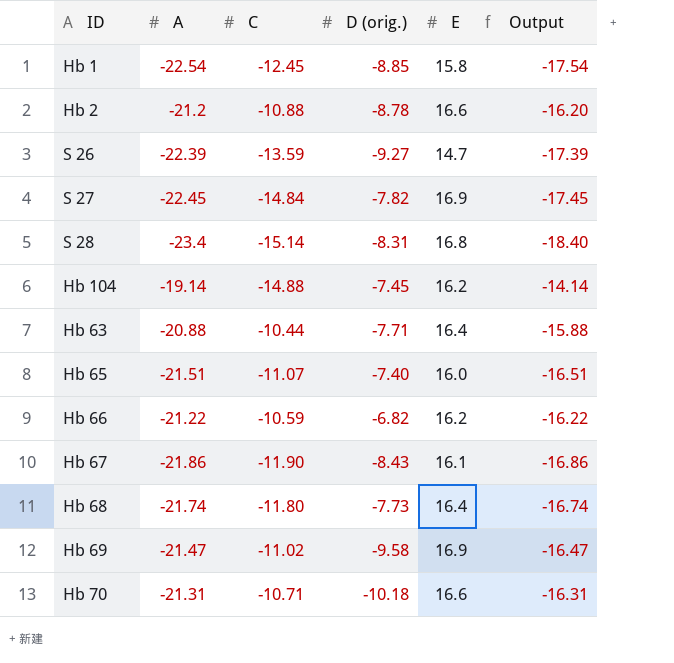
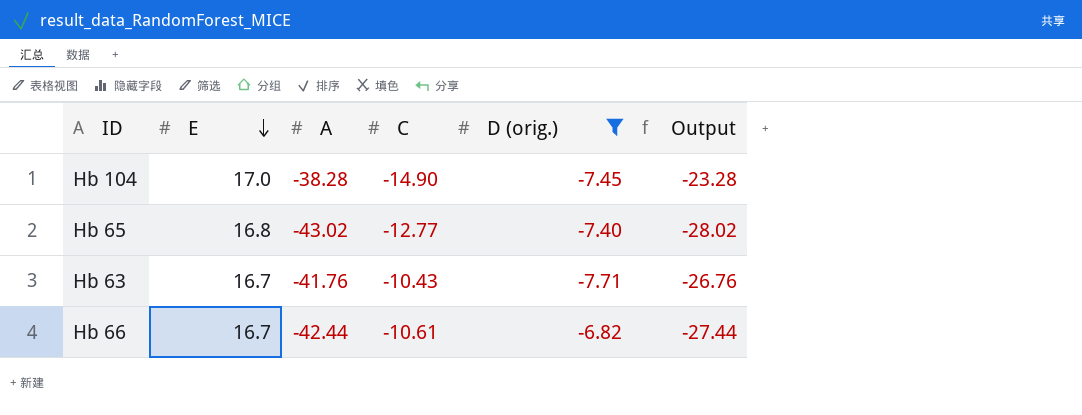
filter: none -> D (orig.) >= -7.71
row order: none -> E descending
column E | position: 5 -> 2
column Output | formula: [A] + 5 -> [A] + 15
Hb 104 | E: 16.2 -> 17.0
Hb 104 | A: -19.14 -> -38.28
Hb 104 | C: -14.88 -> -14.90
Hb 65 | E: 16.0 -> 16.8
Hb 65 | A: -21.51 -> -43.02
Hb 65 | C: -11.07 -> -12.77
Hb 63 | E: 16.4 -> 16.7
Hb 63 | A: -20.88 -> -41.76
Hb 63 | C: -10.44 -> -10.43
Hb 66 | E: 16.2 -> 16.7
Hb 66 | A: -21.22 -> -42.44
Hb 66 | C: -10.59 -> -10.61

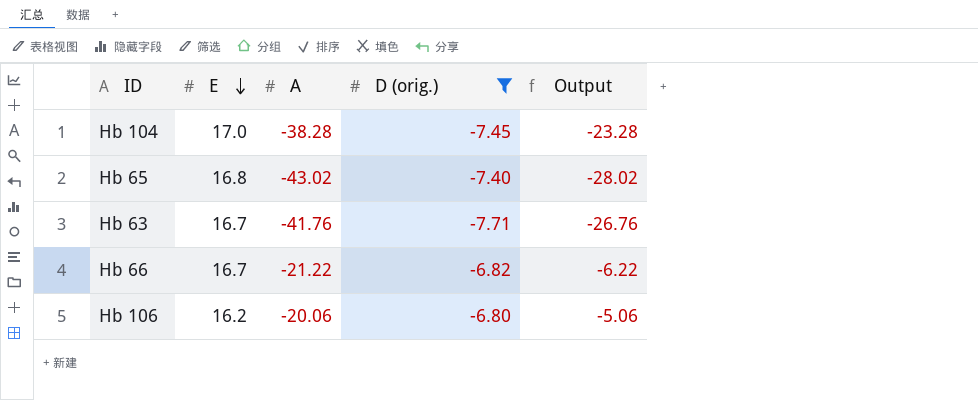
column C | position: 4 -> none
Hb 66 | A: -42.44 -> -21.22
Hb 66 | Output: -27.44 -> -6.22
row Hb 106: none -> 16.2 | -20.06 | -6.80 | -5.06

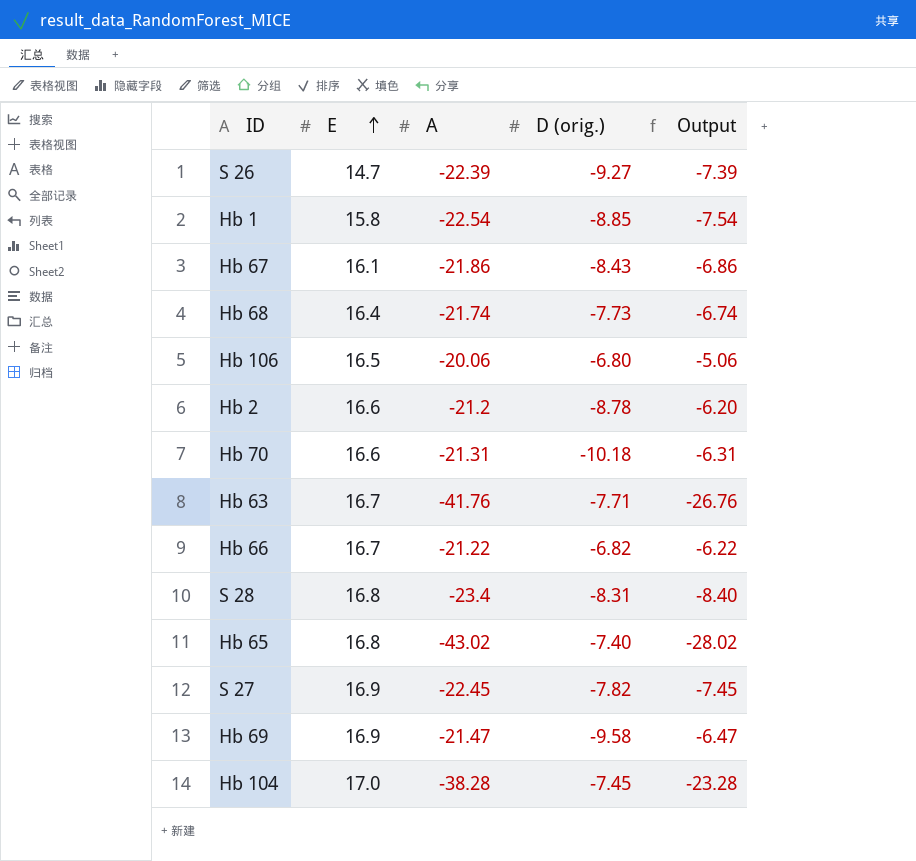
filter: D (orig.) >= -7.71 -> none
row order: E descending -> E ascending
Hb 106 | E: 16.2 -> 16.5

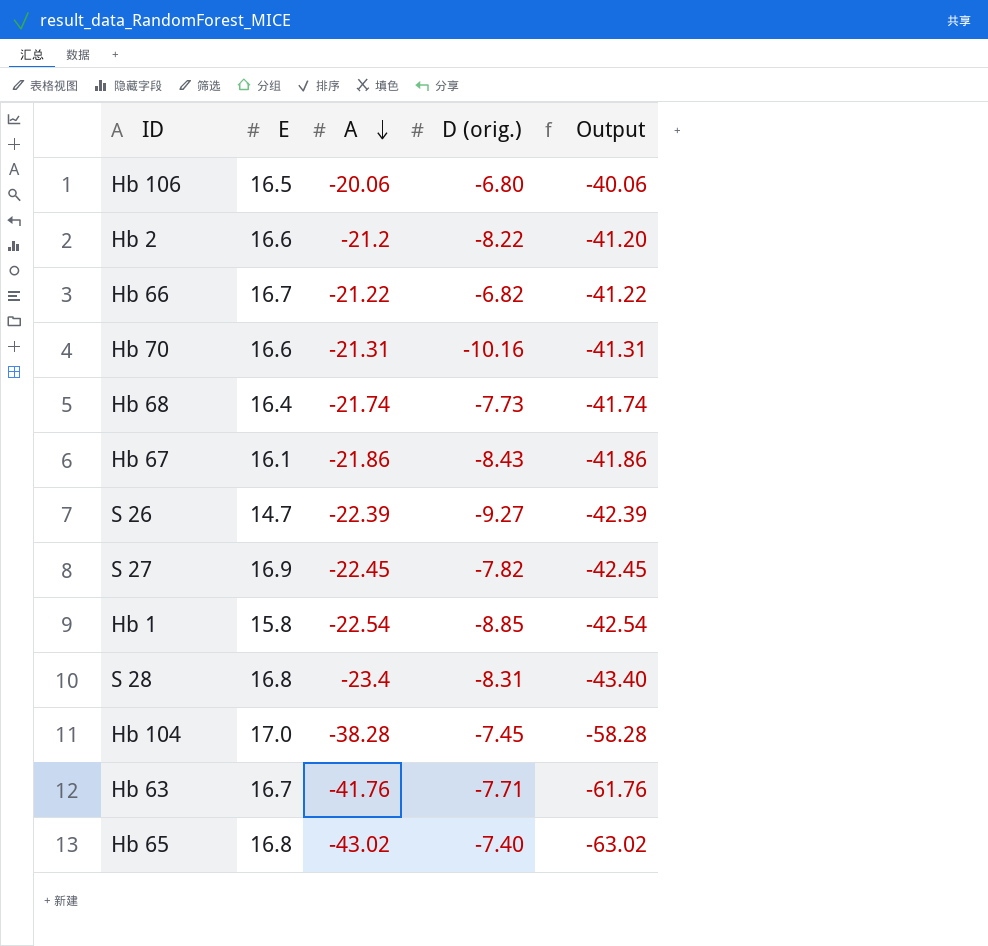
row order: E ascending -> A descending
column Output | formula: [A] + 15 -> [A] - 20
row Hb 69: 16.9 | -21.47 | -9.58 | -6.47 -> none
Hb 2 | D (orig.): -8.78 -> -8.22
Hb 70 | D (orig.): -10.18 -> -10.16

